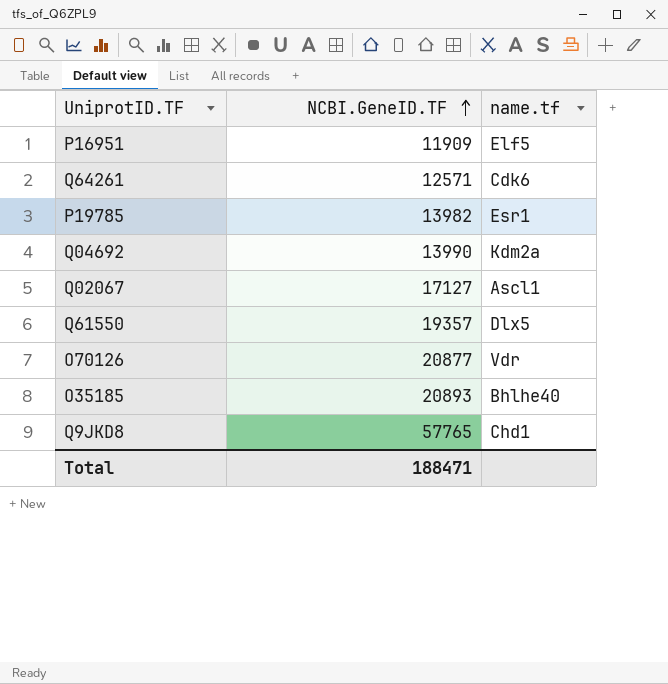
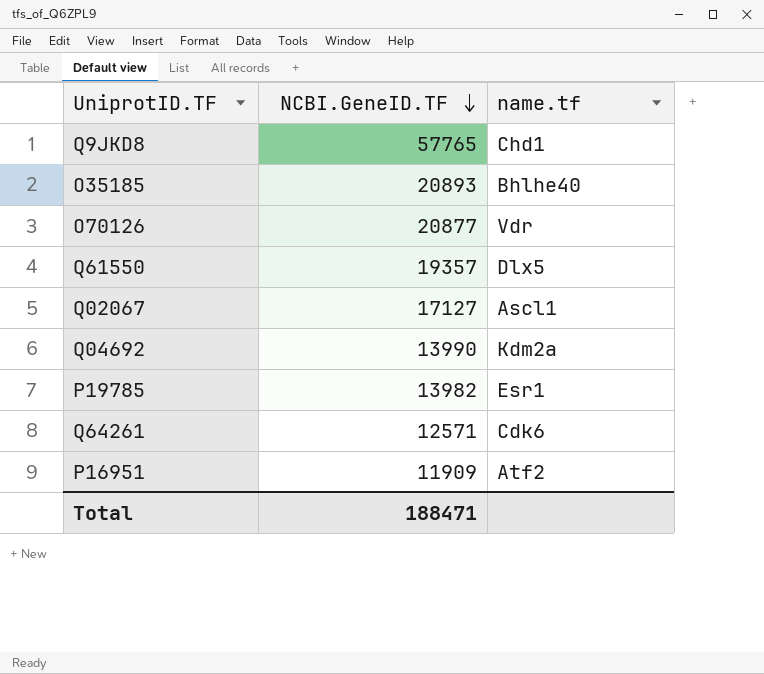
row order: NCBI.GeneID.TF ascending -> NCBI.GeneID.TF descending
P16951 | name.tf: Elf5 -> Atf2

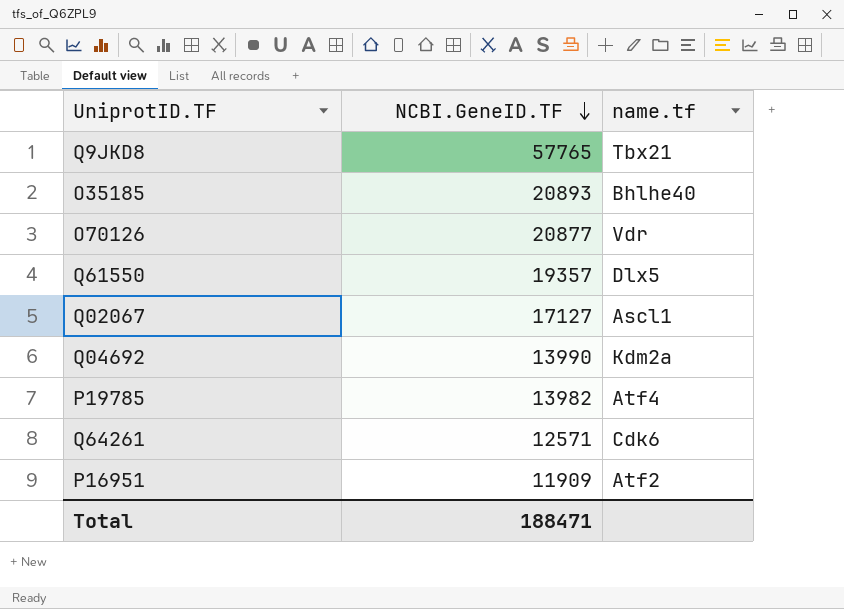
Q9JKD8 | name.tf: Chd1 -> Tbx21
P19785 | name.tf: Esr1 -> Atf4

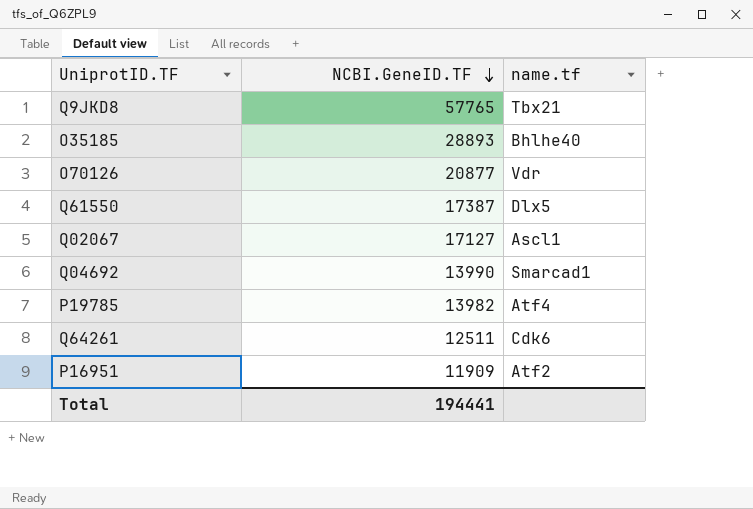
O35185 | NCBI.GeneID.TF: 20893 -> 28893
Q61550 | NCBI.GeneID.TF: 19357 -> 17387
Q04692 | name.tf: Kdm2a -> Smarcad1
Q64261 | NCBI.GeneID.TF: 12571 -> 12511
Total | NCBI.GeneID.TF: 188471 -> 194441

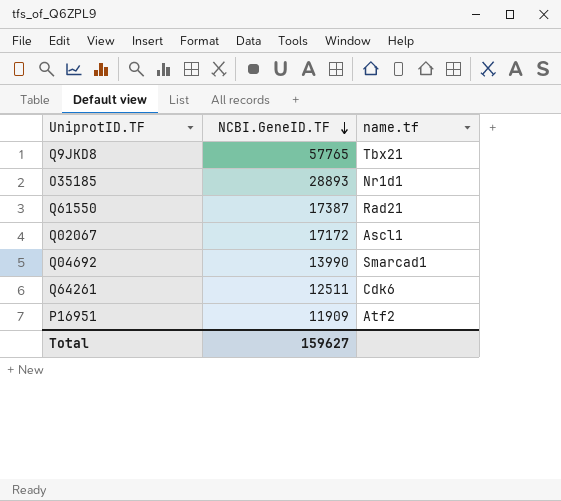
row O70126: 20877 | Vdr -> none
row P19785: 13982 | Atf4 -> none
O35185 | name.tf: Bhlhe40 -> Nr1d1
Q61550 | name.tf: Dlx5 -> Rad21
Q02067 | NCBI.GeneID.TF: 17127 -> 17172
Total | NCBI.GeneID.TF: 194441 -> 159627

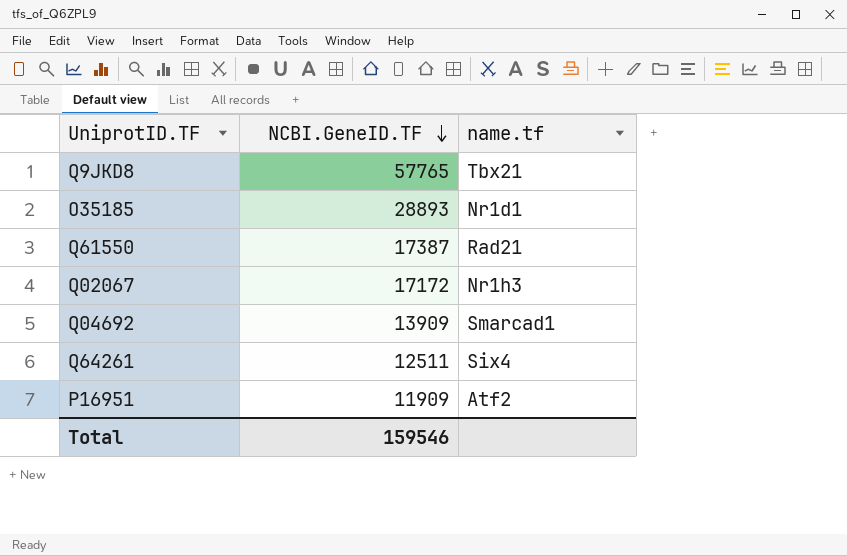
Q02067 | name.tf: Ascl1 -> Nr1h3
Q04692 | NCBI.GeneID.TF: 13990 -> 13909
Q64261 | name.tf: Cdk6 -> Six4
Total | NCBI.GeneID.TF: 159627 -> 159546

